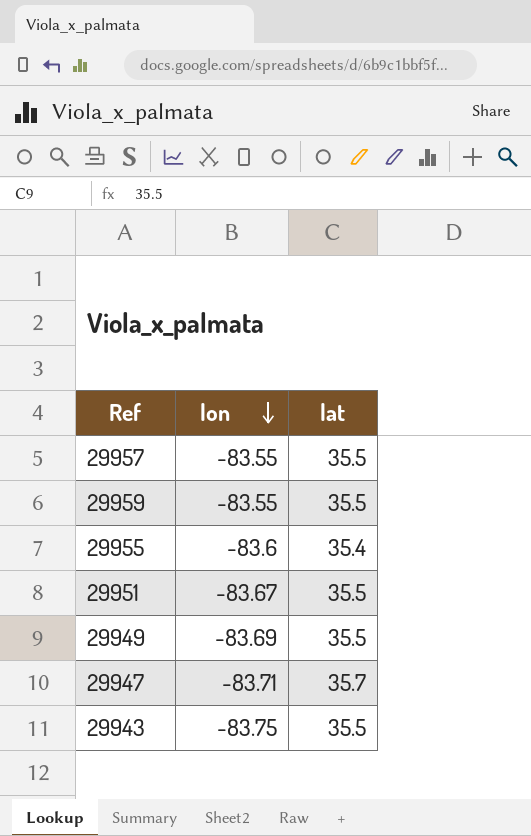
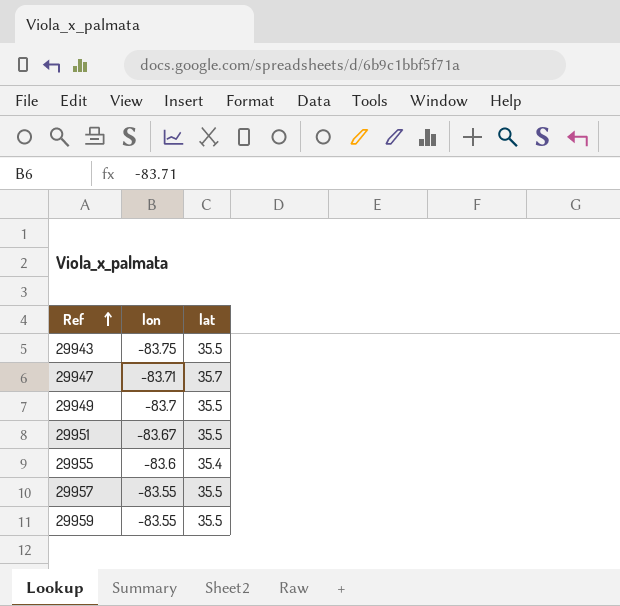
row order: lon descending -> Ref ascending
29949 | lon: -83.69 -> -83.7

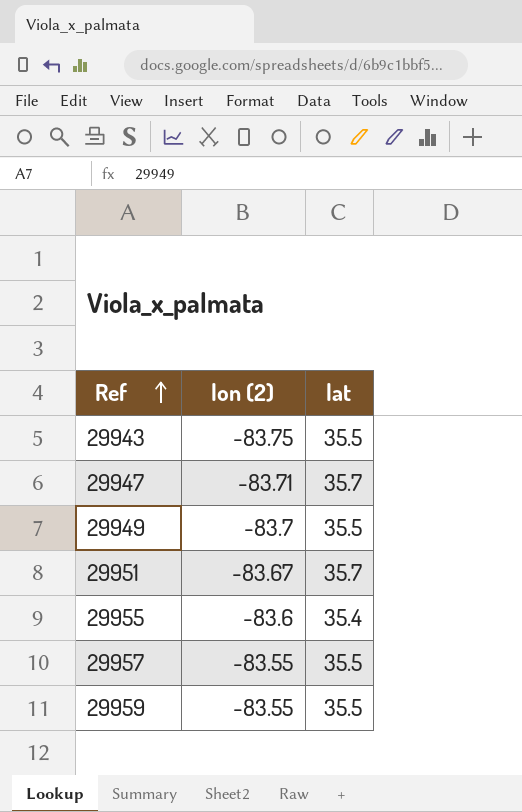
column name: lon -> lon (2)
29951 | lat: 35.5 -> 35.7

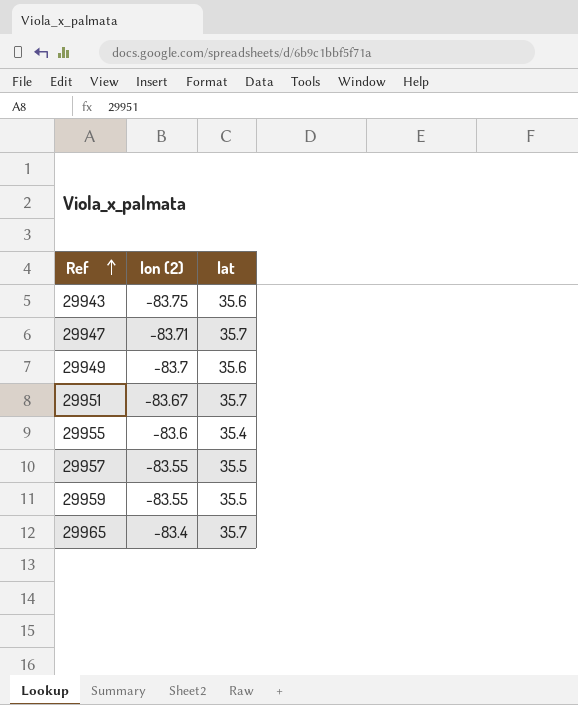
29943 | lat: 35.5 -> 35.6
29949 | lat: 35.5 -> 35.6
row 29965: none -> -83.4 | 35.7

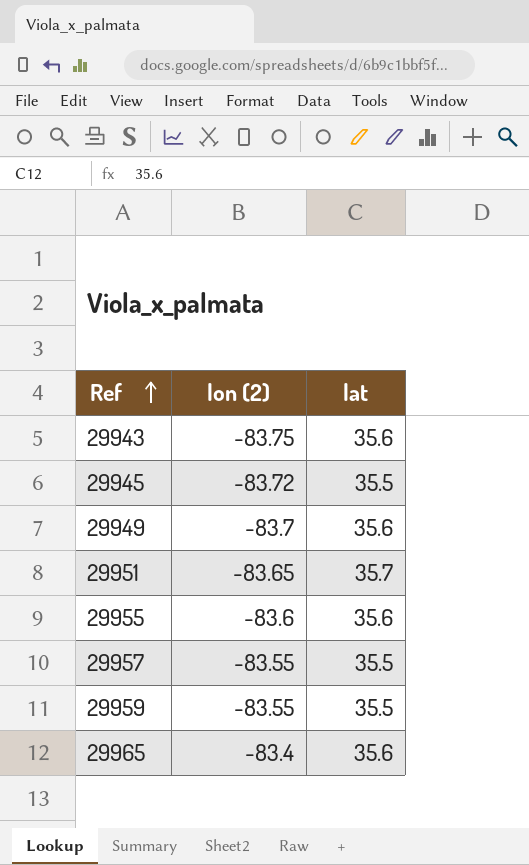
row 29947: -83.71 | 35.7 -> none
row 29945: none -> -83.72 | 35.5
29951 | lon (2): -83.67 -> -83.65
29955 | lat: 35.4 -> 35.6
29965 | lat: 35.7 -> 35.6

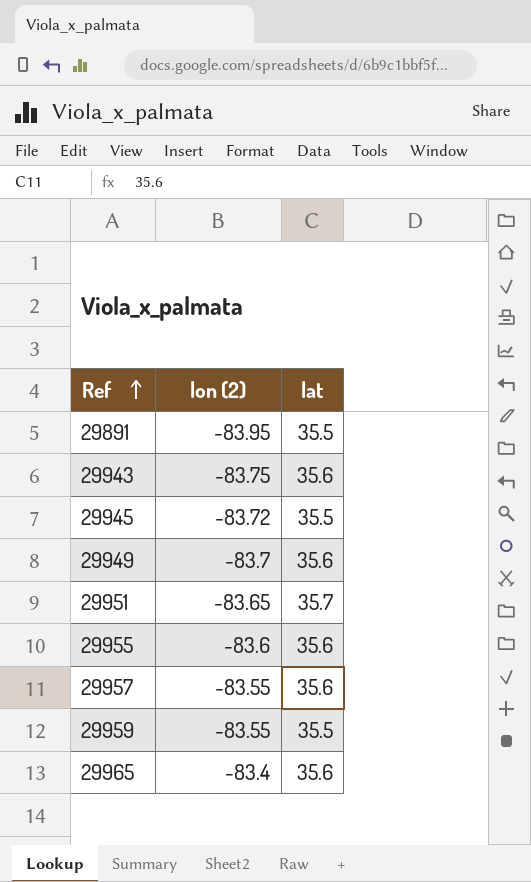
row 29891: none -> -83.95 | 35.5
29957 | lat: 35.5 -> 35.6

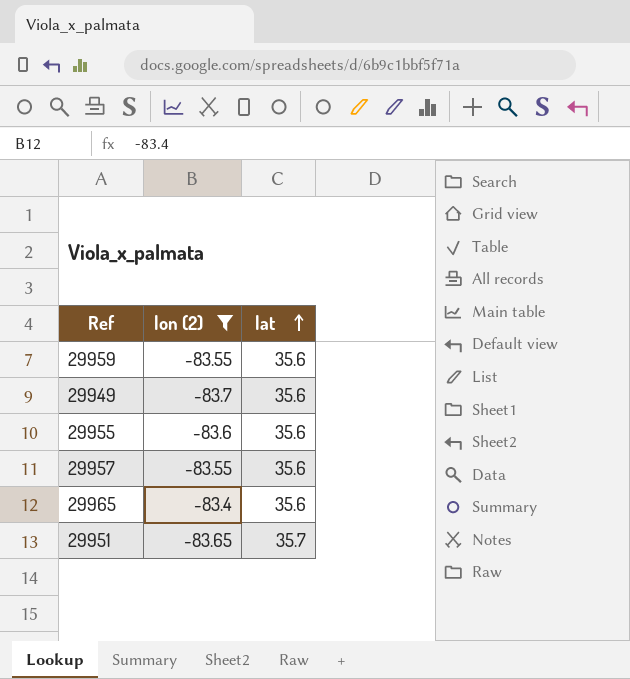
filter: none -> lon (2) >= -83.7
row order: Ref ascending -> lat ascending
29959 | lat: 35.5 -> 35.6

